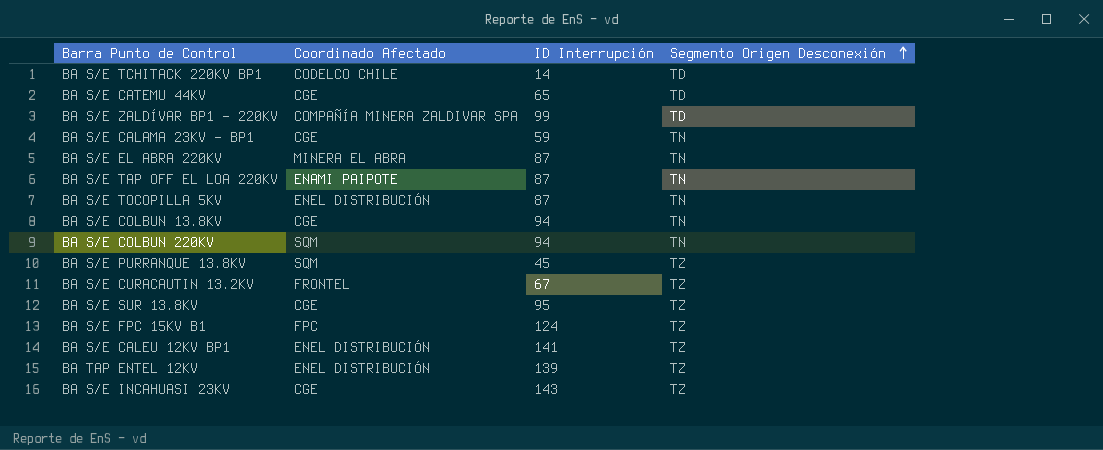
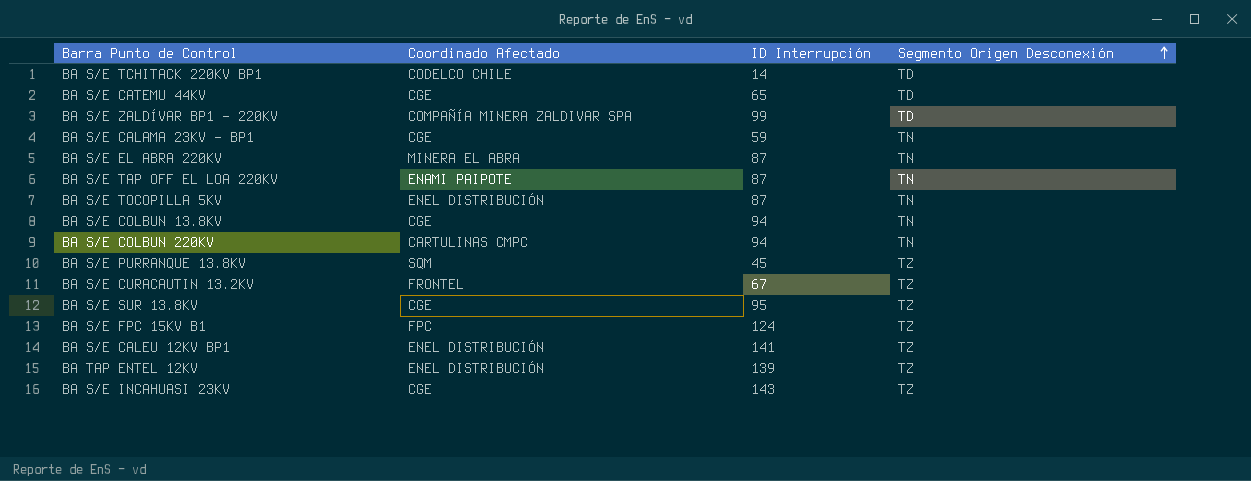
BA S/E COLBUN 220KV | Coordinado Afectado: SQM -> CARTULINAS CMPC

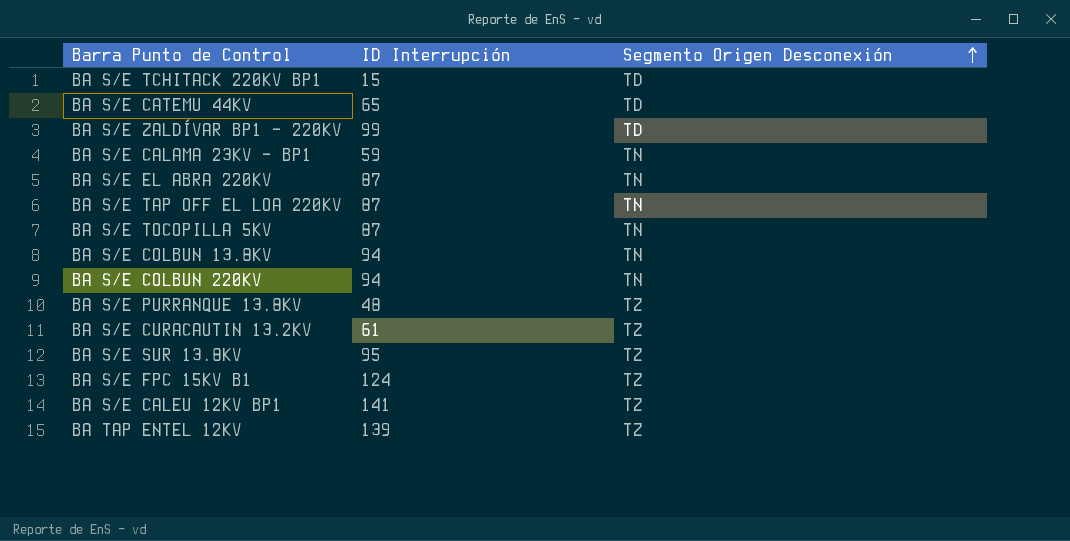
column Coordinado Afectado | position: 2 -> none
row BA S/E INCAHUASI 23KV: CGE | 143 | TZ -> none
BA S/E TCHITACK 220KV BP1 | ID Interrupción: 14 -> 15
BA S/E PURRANQUE 13.8KV | ID Interrupción: 45 -> 48
BA S/E CURACAUTIN 13.2KV | ID Interrupción: 67 -> 61

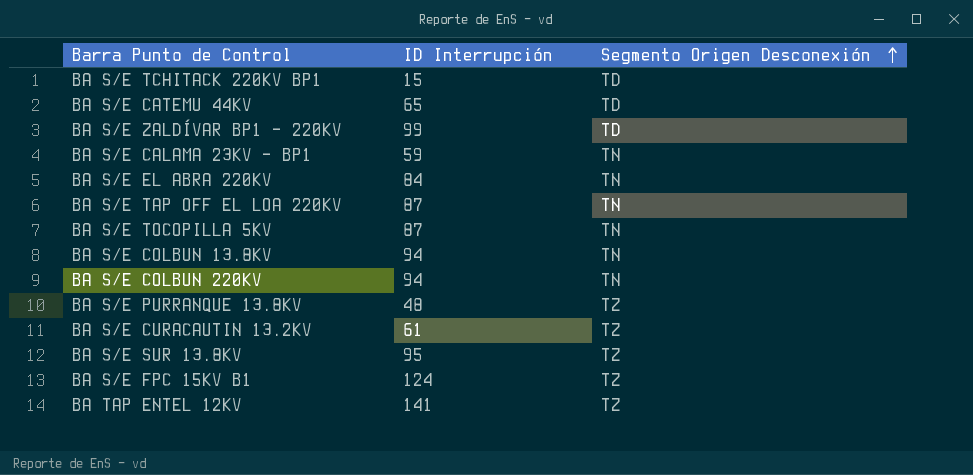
row BA S/E CALEU 12KV BP1: 141 | TZ -> none
BA S/E EL ABRA 220KV | ID Interrupción: 87 -> 84
BA TAP ENTEL 12KV | ID Interrupción: 139 -> 141

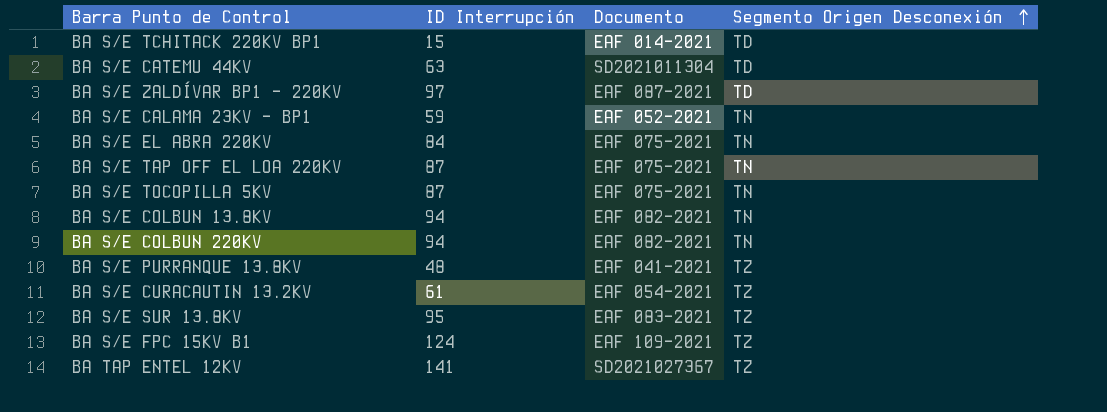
column Documento | position: none -> 3
BA S/E CATEMU 44KV | ID Interrupción: 65 -> 63
BA S/E ZALDÍVAR BP1 - 220KV | ID Interrupción: 99 -> 97

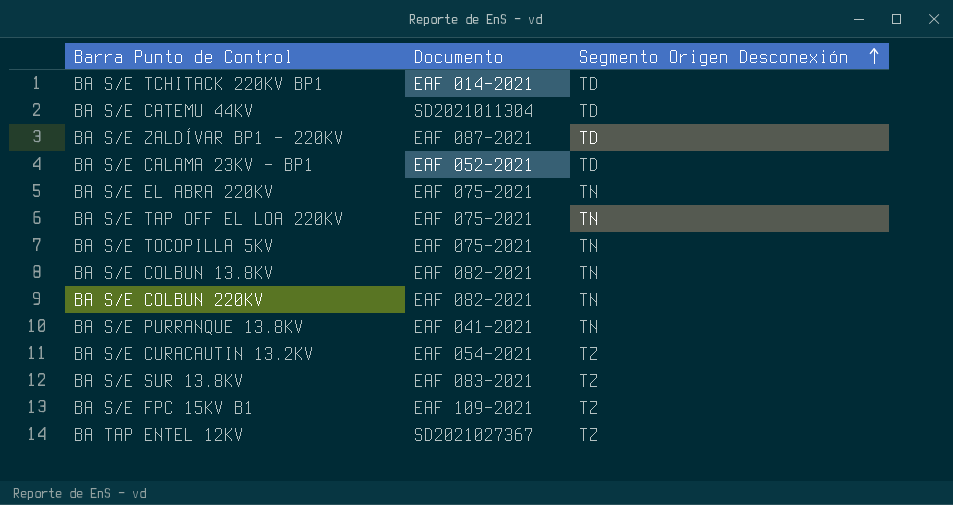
column ID Interrupción | position: 2 -> none
BA S/E CALAMA 23KV - BP1 | Segmento Origen Desconexión: TN -> TD
BA S/E PURRANQUE 13.8KV | Segmento Origen Desconexión: TZ -> TN

